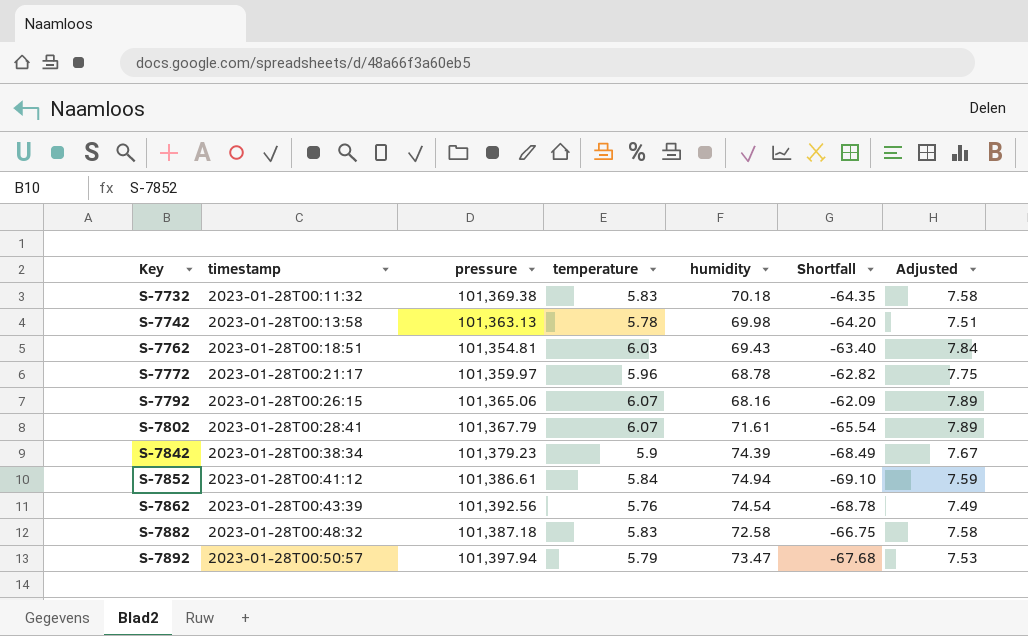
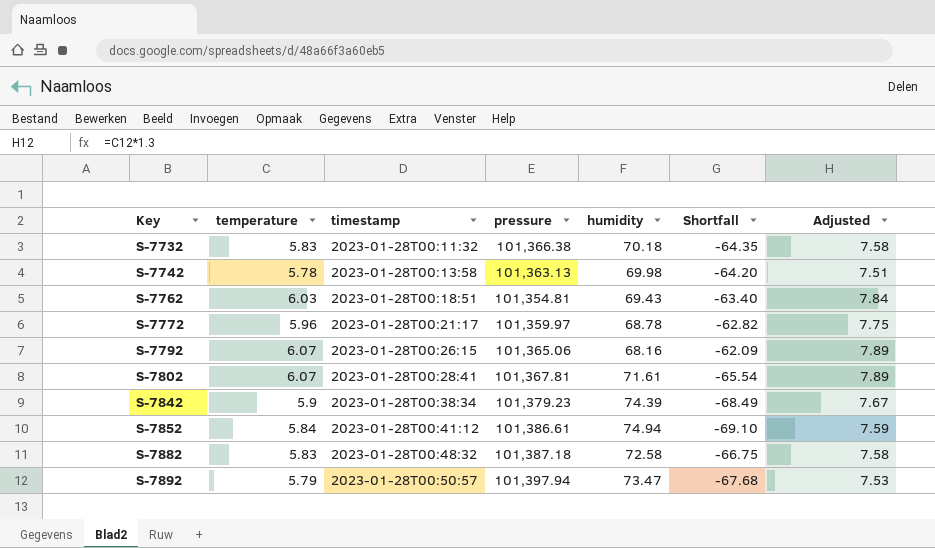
column temperature | position: 4 -> 2
row S-7862: 2023-01-28T00:43:39 | 101,392.56 | 5.76 | 74.54 | -68.78 | 7.49 -> none
S-7732 | pressure: 101,369.38 -> 101,366.38
S-7802 | pressure: 101,367.79 -> 101,367.81

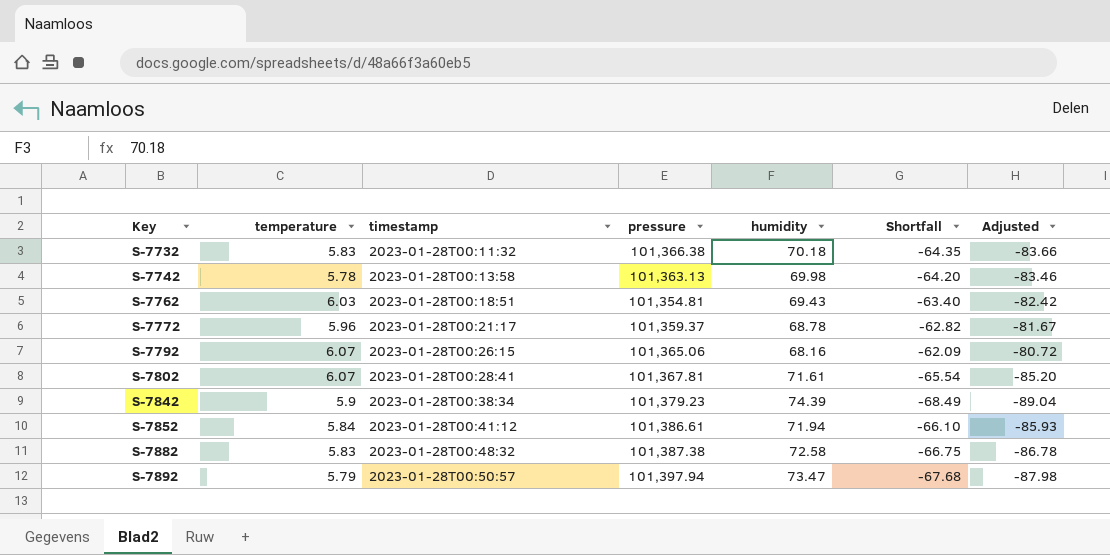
column Adjusted | formula: [temperature] * 1.3 -> [Shortfall] * 1.3
S-7772 | pressure: 101,359.97 -> 101,359.37
S-7852 | humidity: 74.94 -> 71.94
S-7852 | Shortfall: -69.10 -> -66.10
S-7882 | pressure: 101,387.18 -> 101,387.38

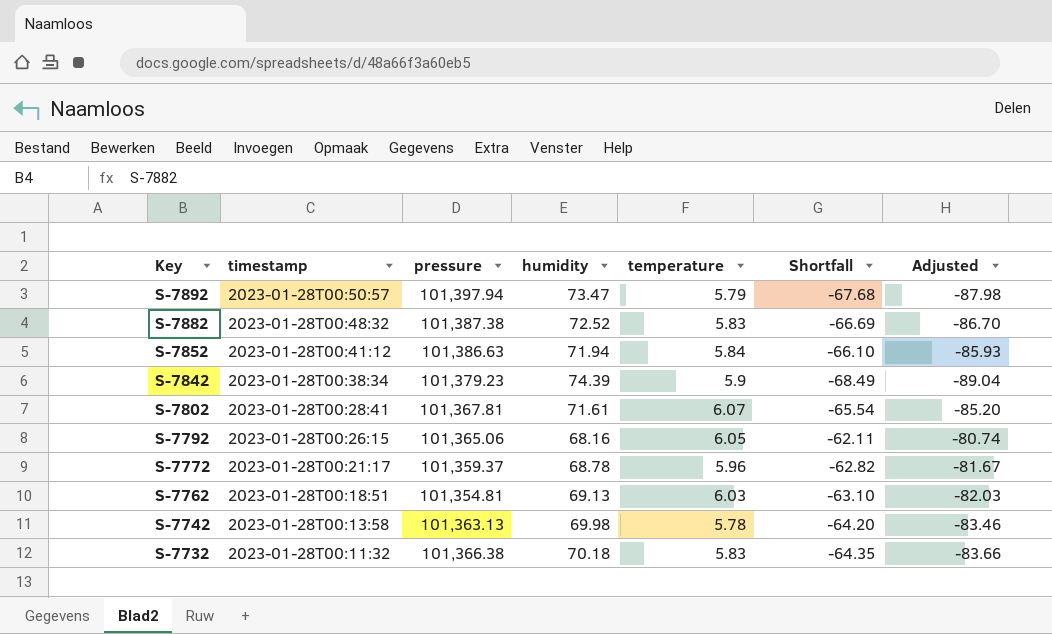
row order: Key ascending -> Key descending
column temperature | position: 2 -> 5
S-7882 | humidity: 72.58 -> 72.52
S-7882 | Shortfall: -66.75 -> -66.69
S-7882 | Adjusted: -86.78 -> -86.70
S-7852 | pressure: 101,386.61 -> 101,386.63
S-7792 | temperature: 6.07 -> 6.05
S-7792 | Shortfall: -62.09 -> -62.11
S-7792 | Adjusted: -80.72 -> -80.74
S-7762 | humidity: 69.43 -> 69.13
S-7762 | Shortfall: -63.40 -> -63.10
S-7762 | Adjusted: -82.42 -> -82.03

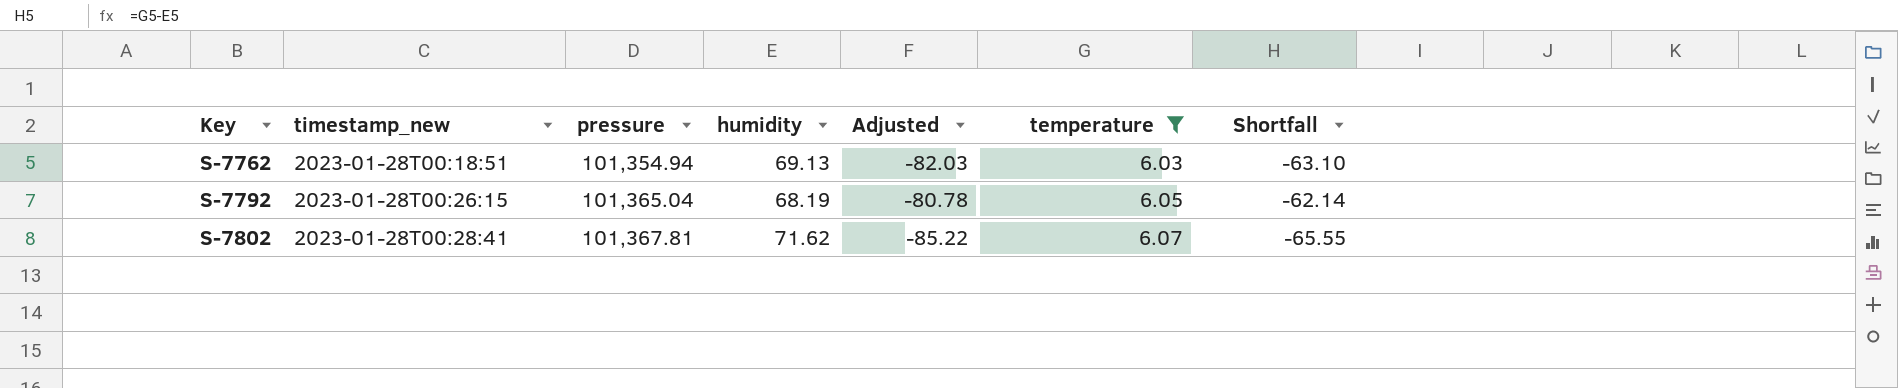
filter: none -> temperature >= 6.03
row order: Key descending -> Key ascending
column name: timestamp -> timestamp_new
column Adjusted | position: 7 -> 5
S-7762 | pressure: 101,354.81 -> 101,354.94
S-7792 | pressure: 101,365.06 -> 101,365.04
S-7792 | humidity: 68.16 -> 68.19
S-7792 | Adjusted: -80.74 -> -80.78
S-7792 | Shortfall: -62.11 -> -62.14
S-7802 | humidity: 71.61 -> 71.62
S-7802 | Adjusted: -85.20 -> -85.22
S-7802 | Shortfall: -65.54 -> -65.55

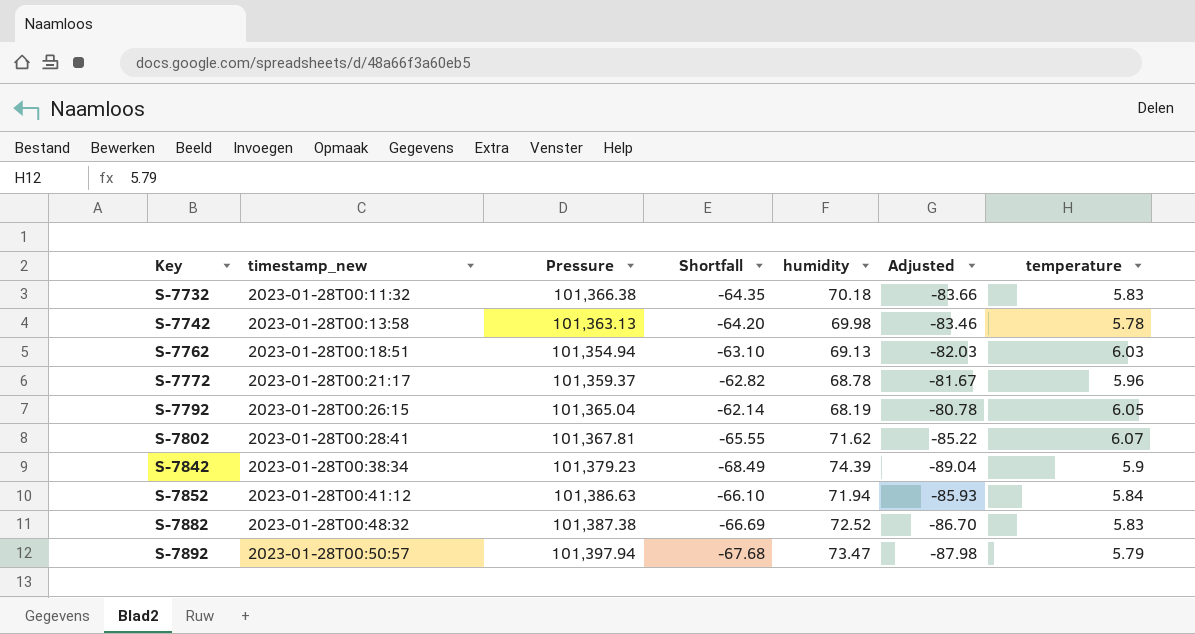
filter: temperature >= 6.03 -> none
column name: pressure -> Pressure
column Shortfall | position: 7 -> 4

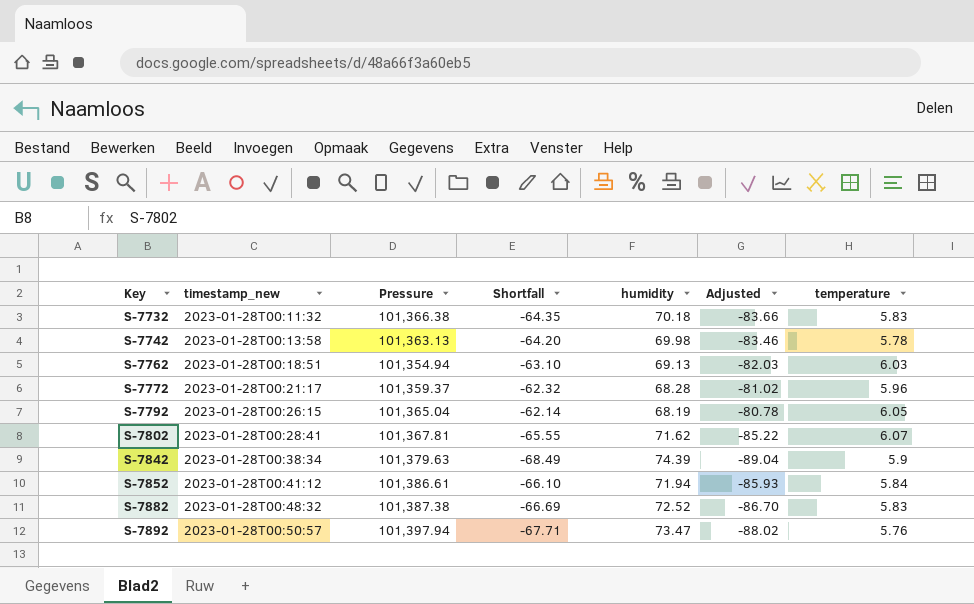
S-7772 | Shortfall: -62.82 -> -62.32
S-7772 | humidity: 68.78 -> 68.28
S-7772 | Adjusted: -81.67 -> -81.02
S-7842 | Pressure: 101,379.23 -> 101,379.63
S-7852 | Pressure: 101,386.63 -> 101,386.61
S-7892 | Shortfall: -67.68 -> -67.71
S-7892 | Adjusted: -87.98 -> -88.02
S-7892 | temperature: 5.79 -> 5.76

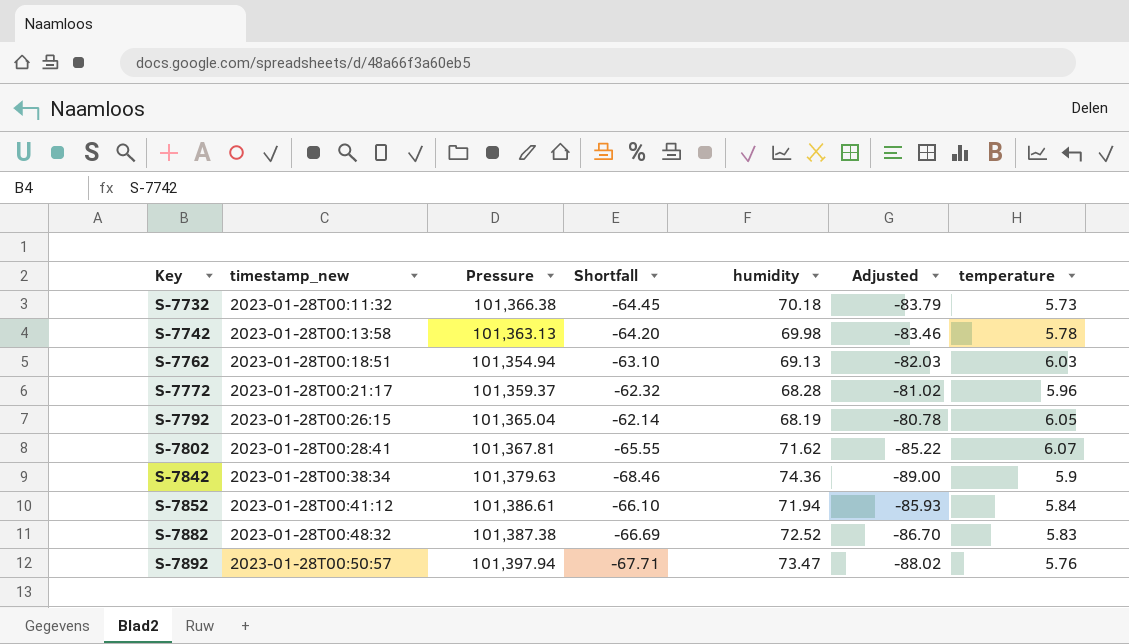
S-7732 | Shortfall: -64.35 -> -64.45
S-7732 | Adjusted: -83.66 -> -83.79
S-7732 | temperature: 5.83 -> 5.73
S-7842 | Shortfall: -68.49 -> -68.46
S-7842 | humidity: 74.39 -> 74.36
S-7842 | Adjusted: -89.04 -> -89.00

